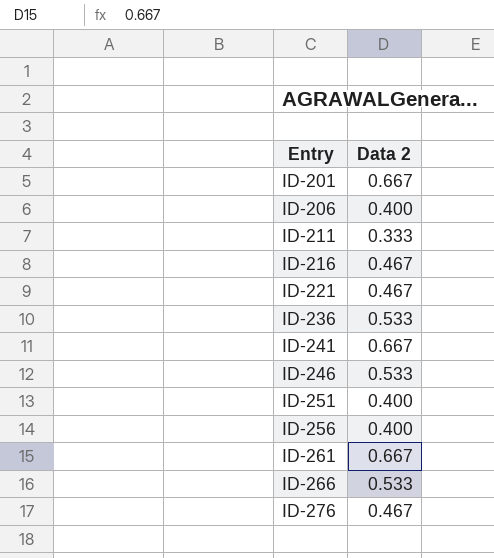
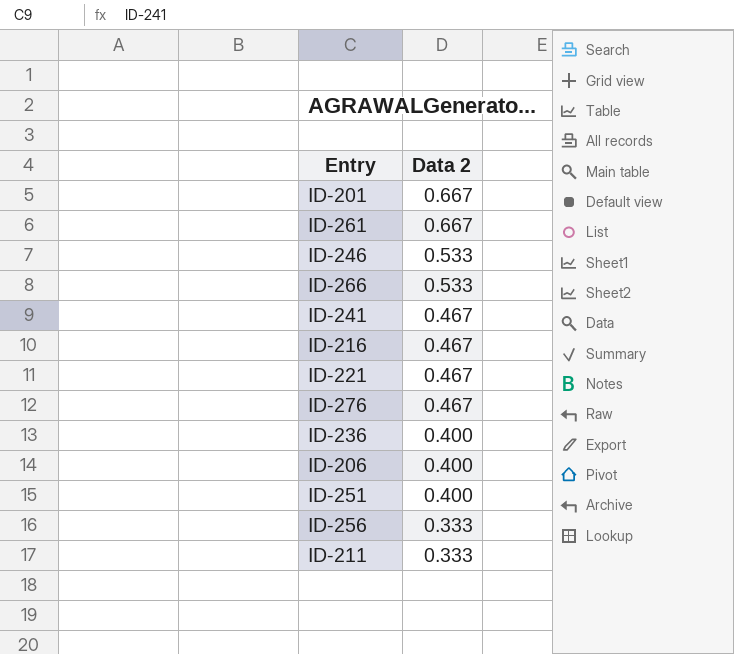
row order: Entry ascending -> Data 2 descending
ID-241 | Data 2: 0.667 -> 0.467
ID-236 | Data 2: 0.533 -> 0.400
ID-256 | Data 2: 0.400 -> 0.333

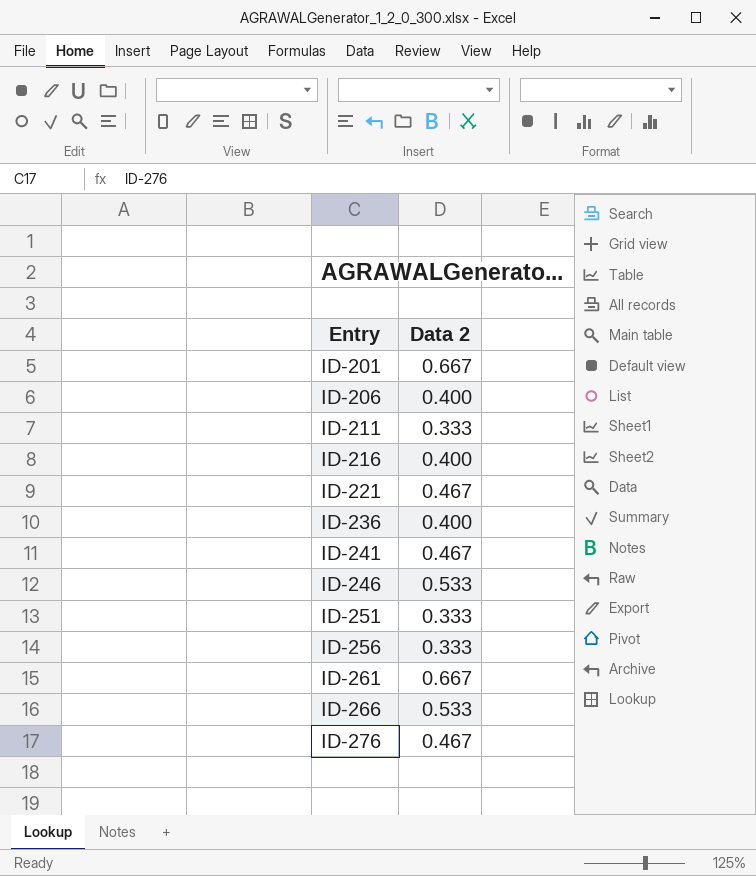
row order: Data 2 descending -> Entry ascending
ID-216 | Data 2: 0.467 -> 0.400
ID-251 | Data 2: 0.400 -> 0.333

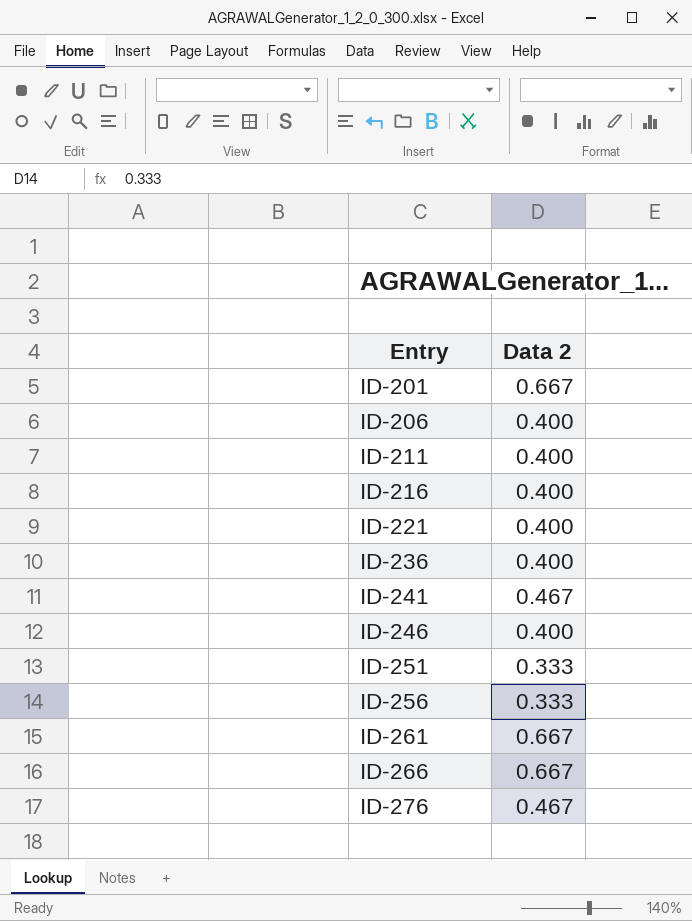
ID-211 | Data 2: 0.333 -> 0.400
ID-221 | Data 2: 0.467 -> 0.400
ID-246 | Data 2: 0.533 -> 0.400
ID-266 | Data 2: 0.533 -> 0.667

